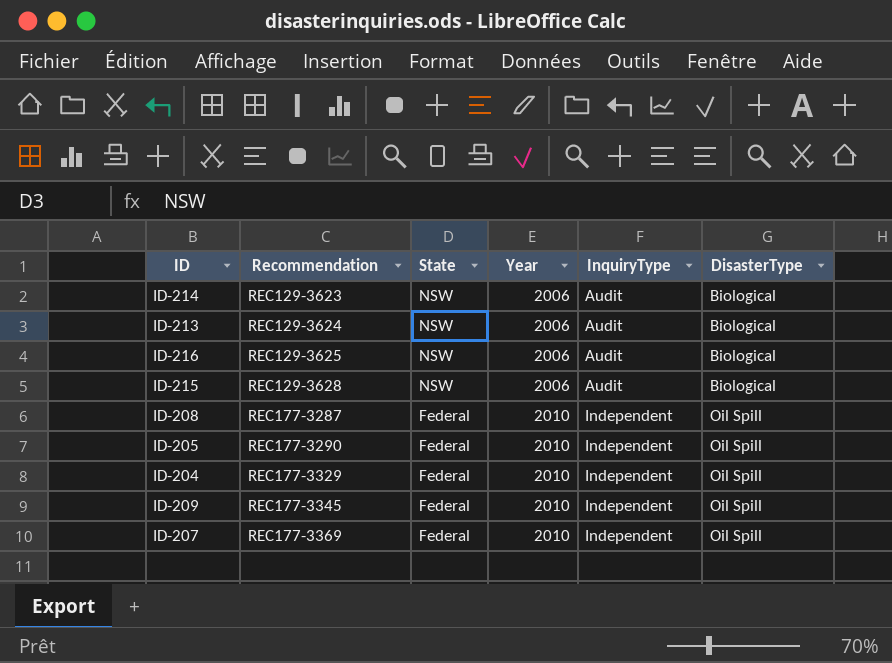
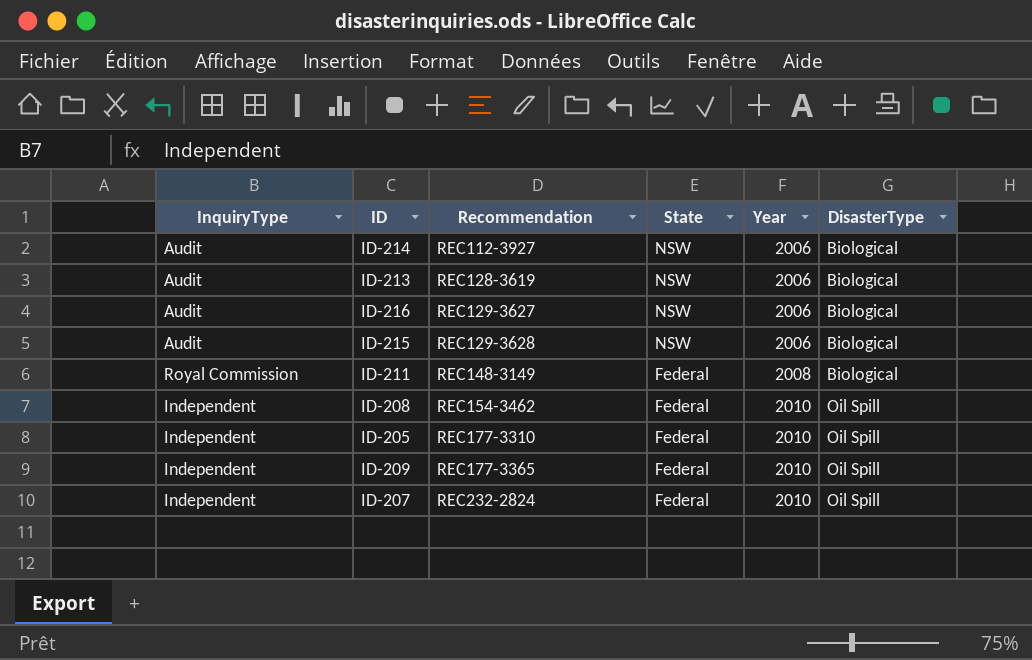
column InquiryType | position: 5 -> 1
row ID-204: REC177-3329 | Federal | 2010 | Independent | Oil Spill -> none
ID-214 | Recommendation: REC129-3623 -> REC112-3927
ID-213 | Recommendation: REC129-3624 -> REC128-3619
ID-216 | Recommendation: REC129-3625 -> REC129-3627
row ID-211: none -> Royal Commission | REC148-3149 | Federal | 2008 | Biological
ID-208 | Recommendation: REC177-3287 -> REC154-3462
ID-205 | Recommendation: REC177-3290 -> REC177-3310
ID-209 | Recommendation: REC177-3345 -> REC177-3365
ID-207 | Recommendation: REC177-3369 -> REC232-2824

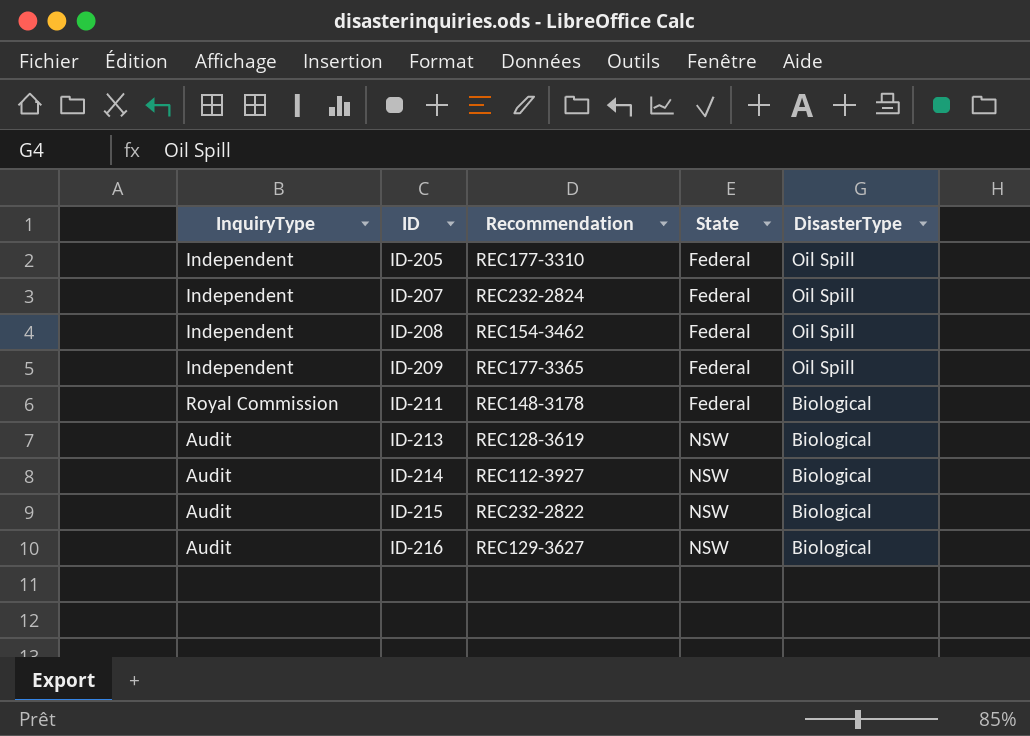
row order: Recommendation ascending -> ID ascending
column Year | position: 5 -> none
ID-211 | Recommendation: REC148-3149 -> REC148-3178
ID-215 | Recommendation: REC129-3628 -> REC232-2822

